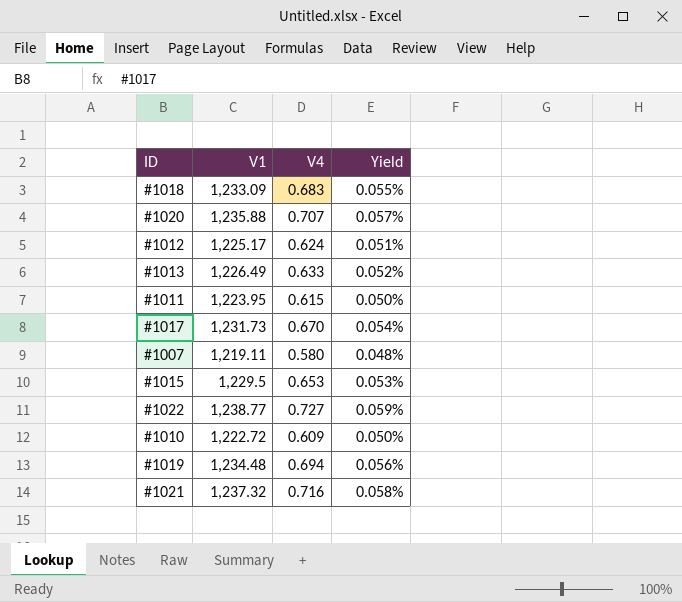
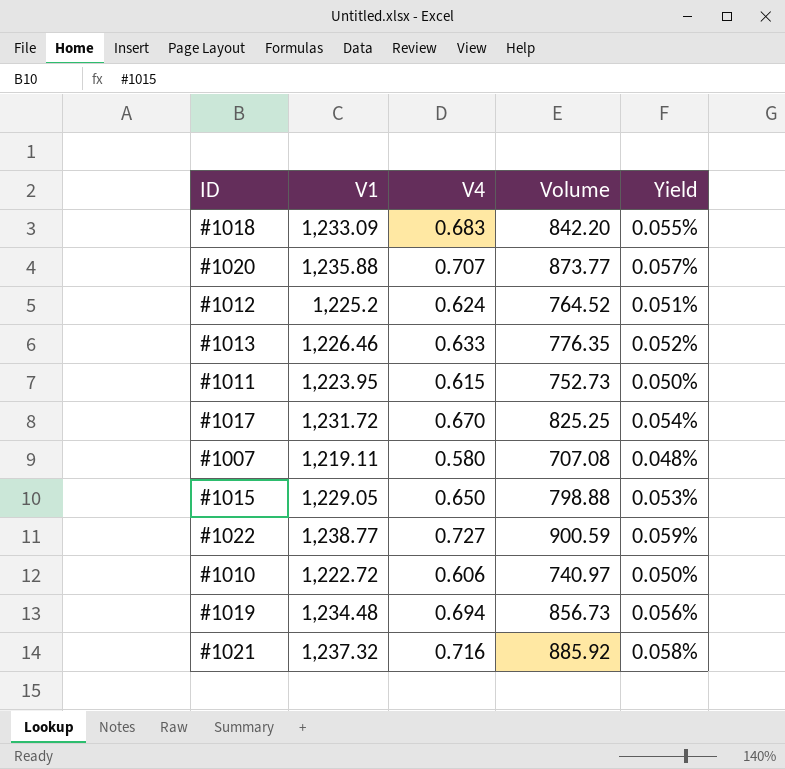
column Volume | formula: none -> [V1] * [V4]
#1012 | V1: 1,225.17 -> 1,225.2
#1013 | V1: 1,226.49 -> 1,226.46
#1017 | V1: 1,231.73 -> 1,231.72
#1015 | V1: 1,229.5 -> 1,229.05
#1015 | V4: 0.653 -> 0.650
#1010 | V4: 0.609 -> 0.606

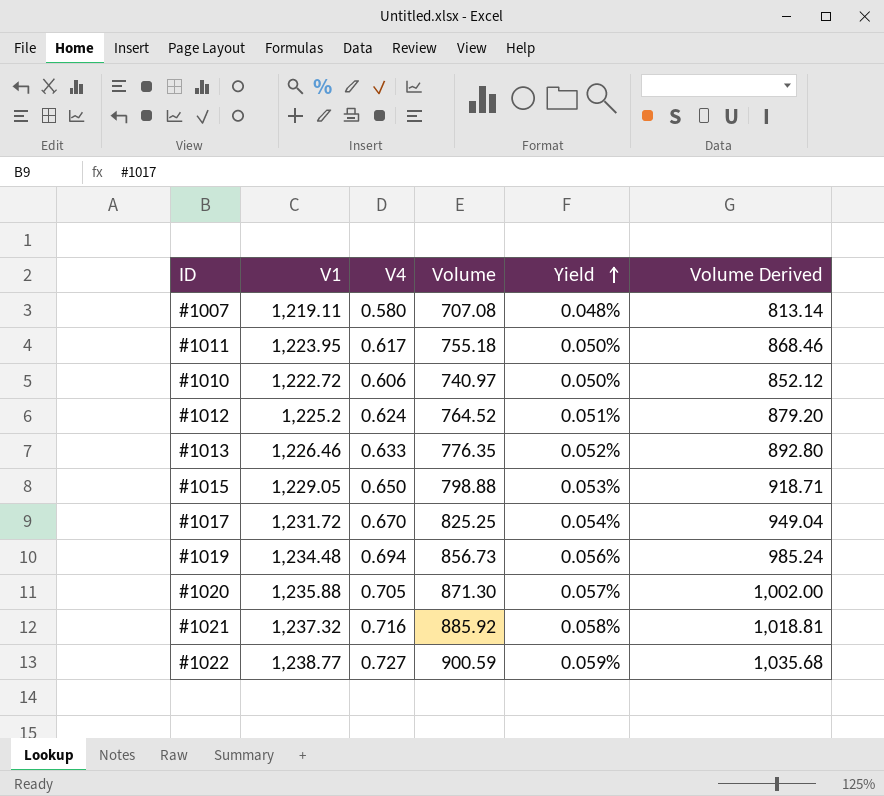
row order: none -> Yield ascending
column Volume Derived | formula: none -> [Volume] * 1.15
row #1018: 1,233.09 | 0.683 | 842.20 | 0.055% -> none
#1011 | V4: 0.615 -> 0.617
#1011 | Volume: 752.73 -> 755.18
#1020 | V4: 0.707 -> 0.705
#1020 | Volume: 873.77 -> 871.30

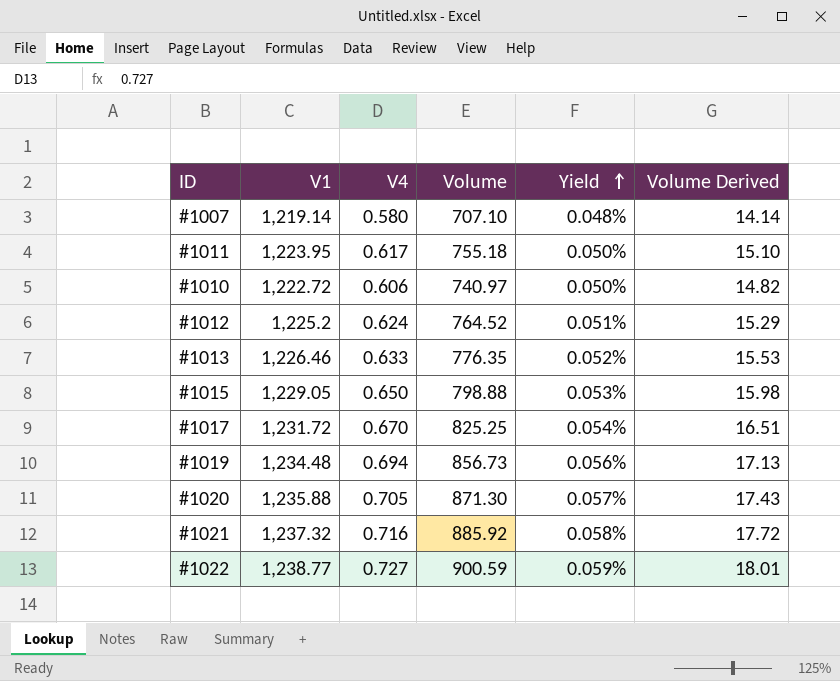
column Volume Derived | formula: [Volume] * 1.15 -> [Volume] * 0.02
#1007 | V1: 1,219.11 -> 1,219.14
#1007 | Volume: 707.08 -> 707.10

